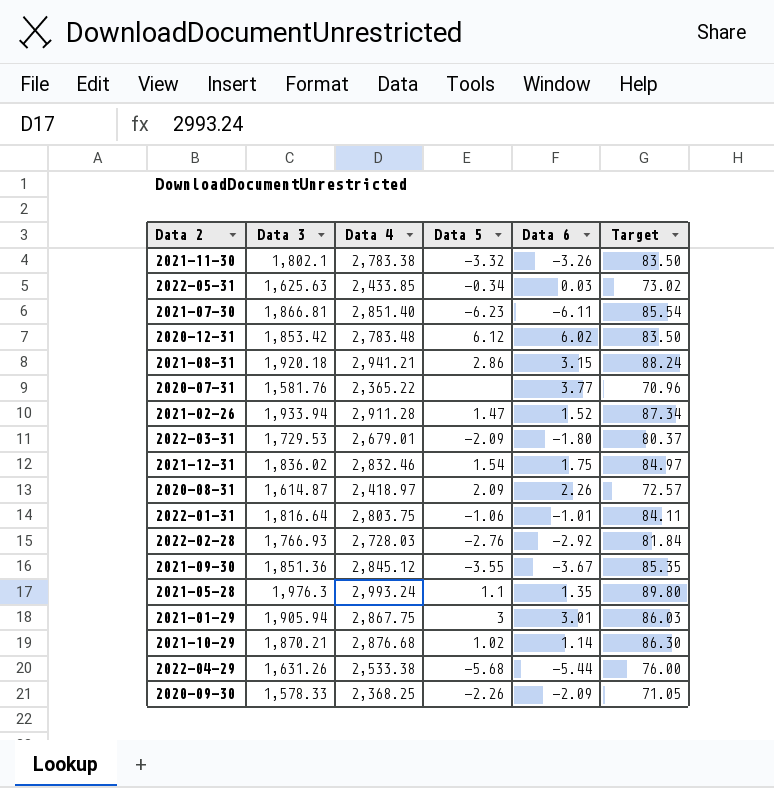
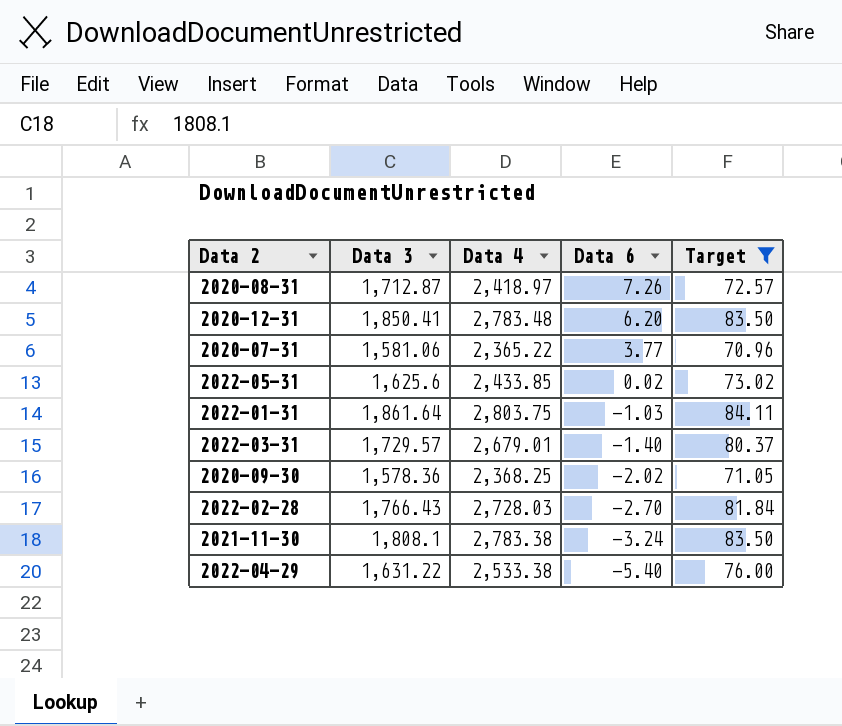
filter: none -> Target <= 84.11
row order: none -> Data 6 descending
column Data 5 | position: 4 -> none
2020-08-31 | Data 3: 1,614.87 -> 1,712.87
2020-08-31 | Data 6: 2.26 -> 7.26
2020-12-31 | Data 3: 1,853.42 -> 1,850.41
2020-12-31 | Data 6: 6.02 -> 6.20
2020-07-31 | Data 3: 1,581.76 -> 1,581.06
2022-05-31 | Data 3: 1,625.63 -> 1,625.6
2022-05-31 | Data 6: 0.03 -> 0.02
2022-01-31 | Data 3: 1,816.64 -> 1,861.64
2022-01-31 | Data 6: -1.01 -> -1.03
2022-03-31 | Data 3: 1,729.53 -> 1,729.57
2022-03-31 | Data 6: -1.80 -> -1.40
2020-09-30 | Data 3: 1,578.33 -> 1,578.36
2020-09-30 | Data 6: -2.09 -> -2.02
2022-02-28 | Data 3: 1,766.93 -> 1,766.43
2022-02-28 | Data 6: -2.92 -> -2.70
2021-11-30 | Data 3: 1,802.1 -> 1,808.1
2021-11-30 | Data 6: -3.26 -> -3.24
2022-04-29 | Data 3: 1,631.26 -> 1,631.22
2022-04-29 | Data 6: -5.44 -> -5.40

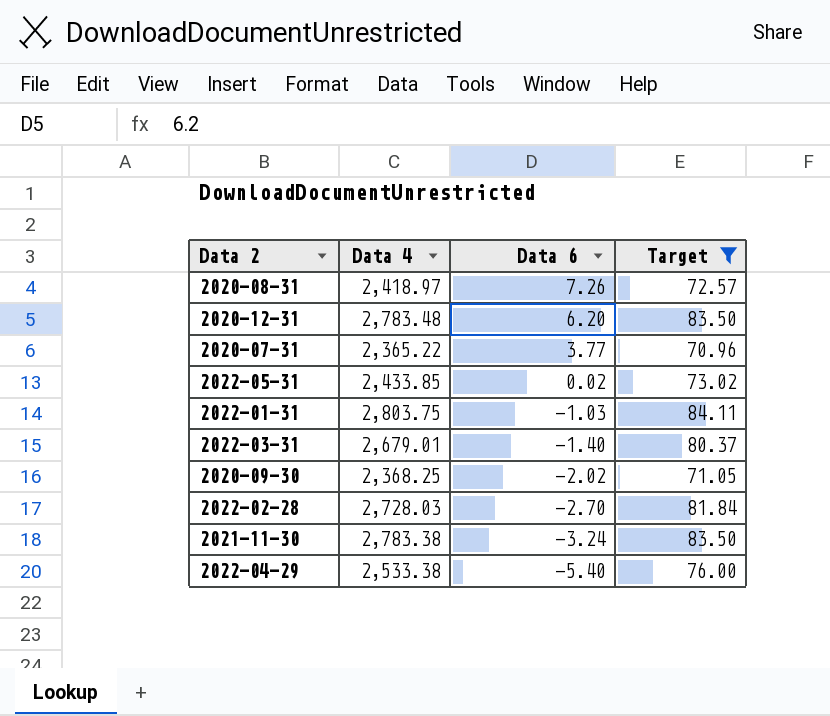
column Data 3 | position: 2 -> none

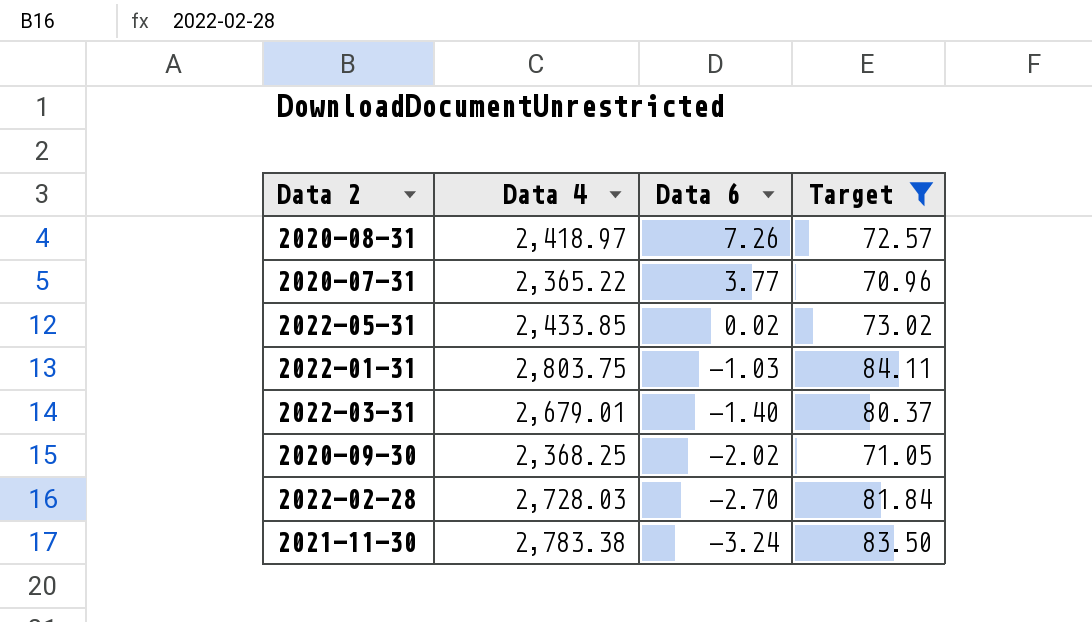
row 2020-12-31: 2,783.48 | 6.20 | 83.50 -> none
row 2022-04-29: 2,533.38 | -5.40 | 76.00 -> none

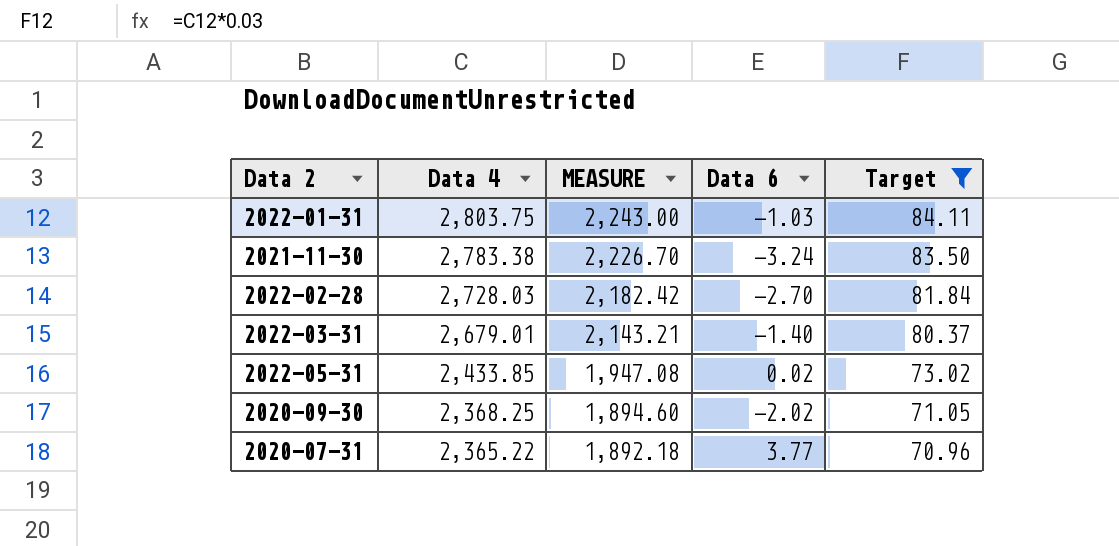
row order: Data 6 descending -> Data 4 descending
column MEASURE | formula: none -> [Data 4] * 0.8
row 2020-08-31: 2,418.97 | 7.26 | 72.57 -> none

